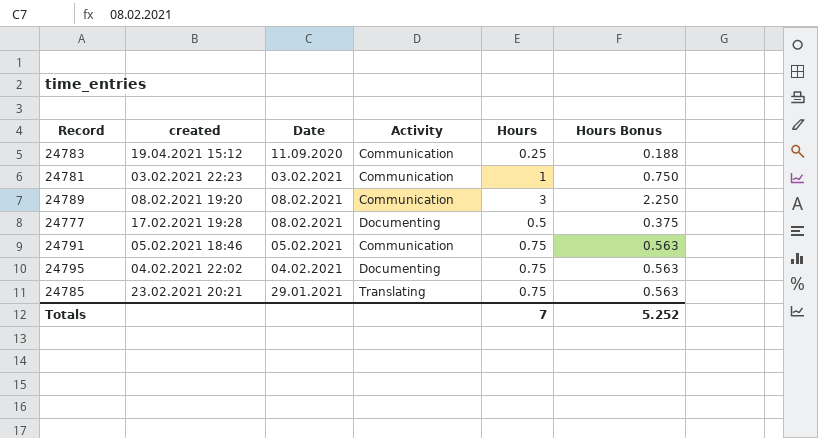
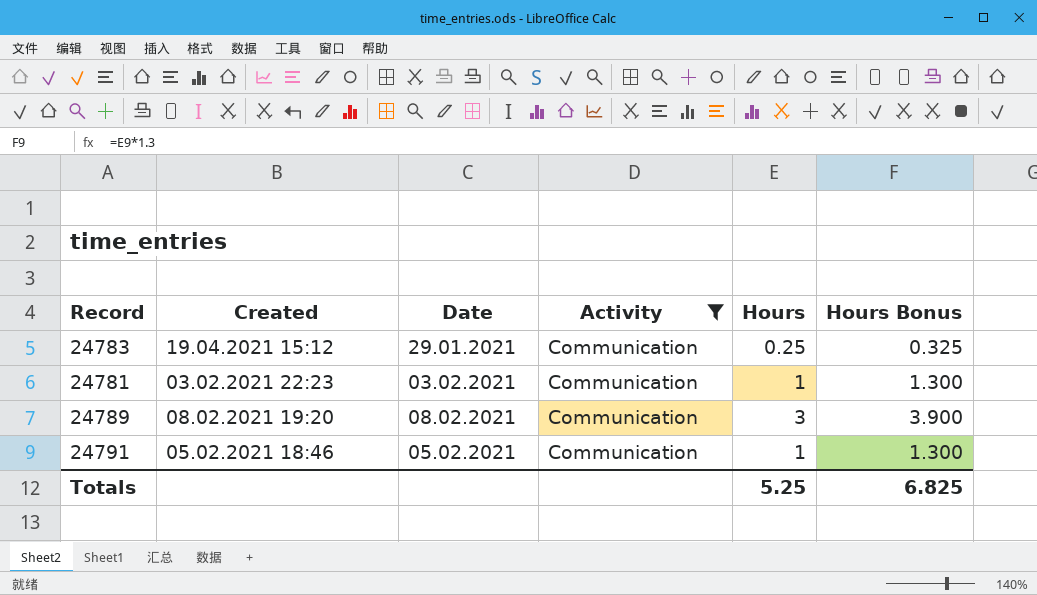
filter: none -> Activity = Communication
column name: created -> Created
column Hours Bonus | formula: [Hours] * 0.75 -> [Hours] * 1.3
24783 | Date: 11.09.2020 -> 29.01.2021
24791 | Hours: 0.75 -> 1
Totals | Hours: 7 -> 5.25
Totals | Hours Bonus: 5.252 -> 6.825

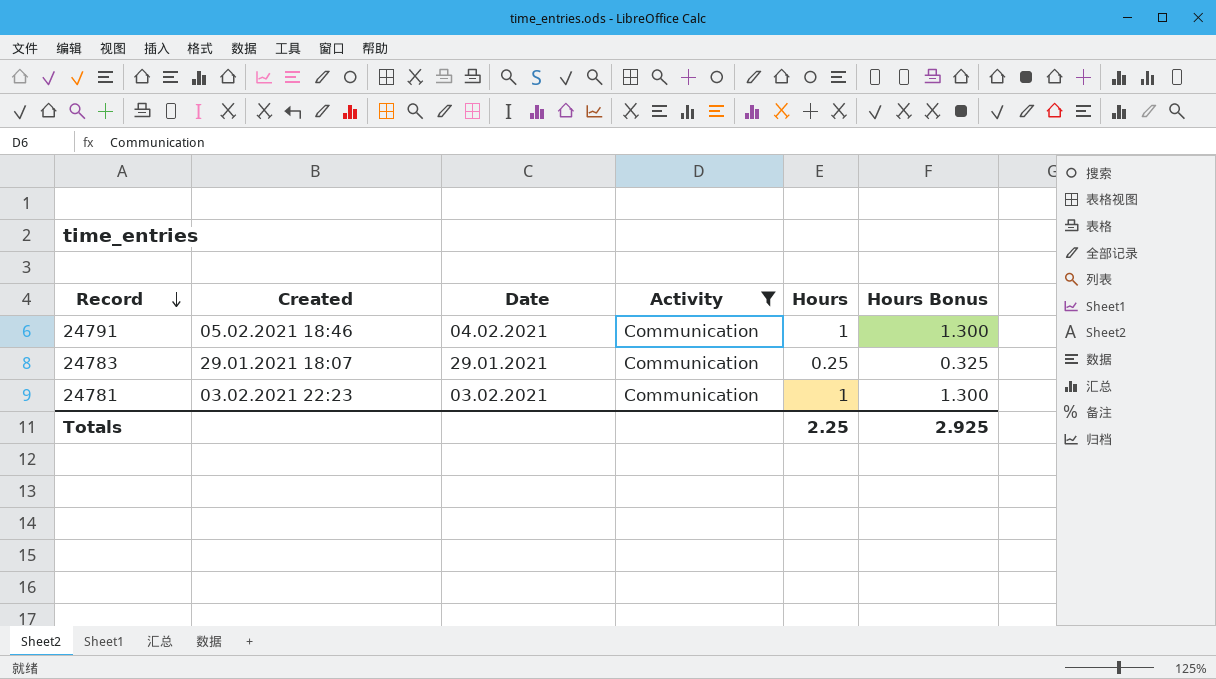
row order: none -> Record descending
row 24789: 08.02.2021 19:20 | 08.02.2021 | Communication | 3 | 3.900 -> none
24791 | Date: 05.02.2021 -> 04.02.2021
24783 | Created: 19.04.2021 15:12 -> 29.01.2021 18:07
Totals | Hours: 5.25 -> 2.25
Totals | Hours Bonus: 6.825 -> 2.925

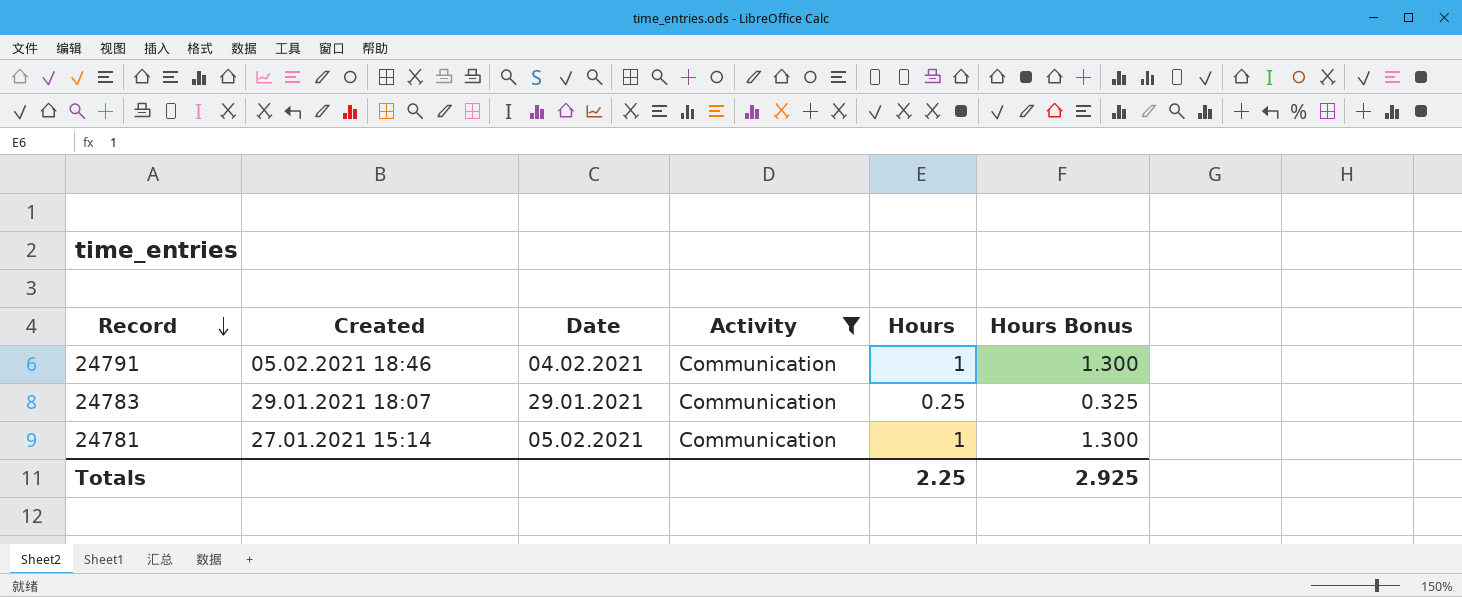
24781 | Created: 03.02.2021 22:23 -> 27.01.2021 15:14
24781 | Date: 03.02.2021 -> 05.02.2021

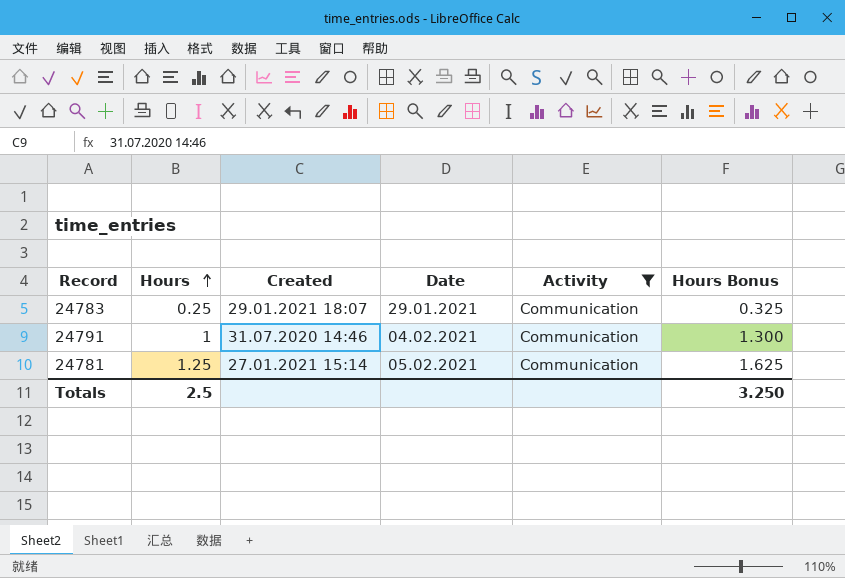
row order: Record descending -> Hours ascending
column Hours | position: 5 -> 2
24791 | Created: 05.02.2021 18:46 -> 31.07.2020 14:46
24781 | Hours: 1 -> 1.25
24781 | Hours Bonus: 1.300 -> 1.625
Totals | Hours: 2.25 -> 2.5
Totals | Hours Bonus: 2.925 -> 3.250

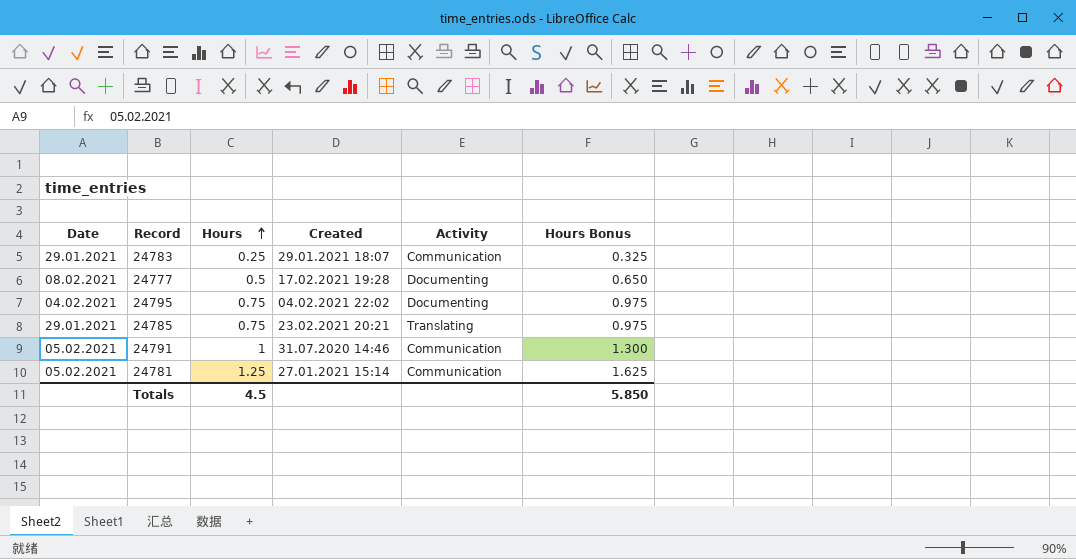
filter: Activity = Communication -> none
column Date | position: 4 -> 1
24791 | Date: 04.02.2021 -> 05.02.2021
Totals | Hours: 2.5 -> 4.5
Totals | Hours Bonus: 3.250 -> 5.850

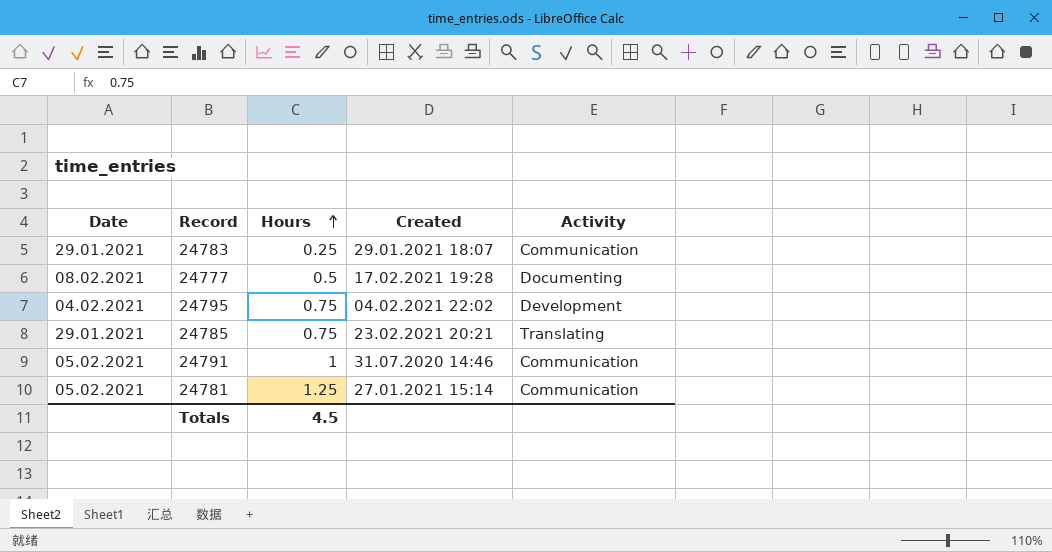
column Hours Bonus | formula: [Hours] * 1.3 -> none
24795 | Activity: Documenting -> Development

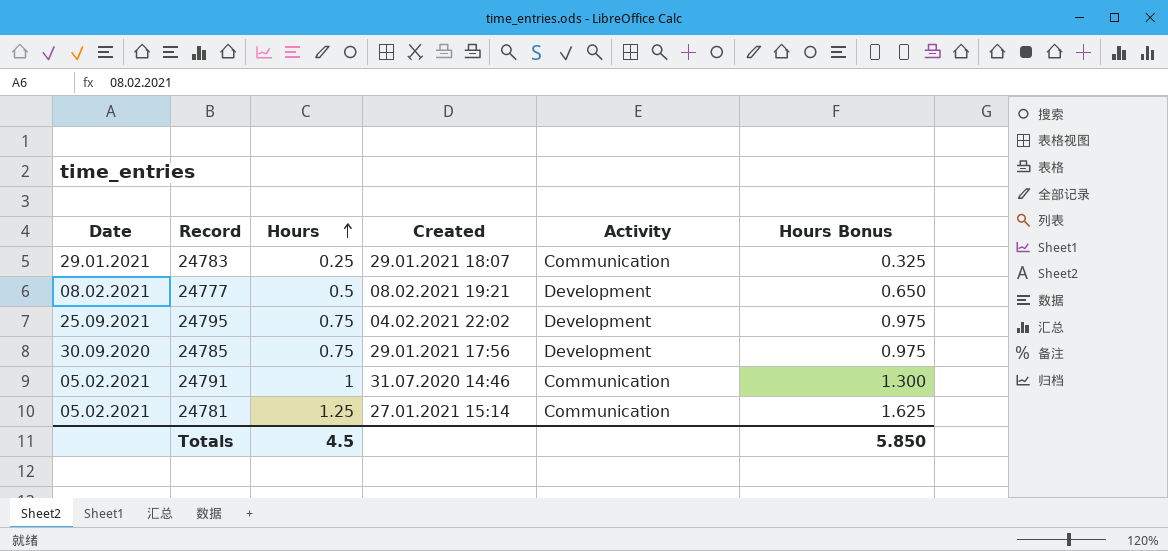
column Hours Bonus | formula: none -> [Hours] * 1.3
24777 | Created: 17.02.2021 19:28 -> 08.02.2021 19:21
24777 | Activity: Documenting -> Development
24795 | Date: 04.02.2021 -> 25.09.2021
24785 | Date: 29.01.2021 -> 30.09.2020
24785 | Created: 23.02.2021 20:21 -> 29.01.2021 17:56
24785 | Activity: Translating -> Development

